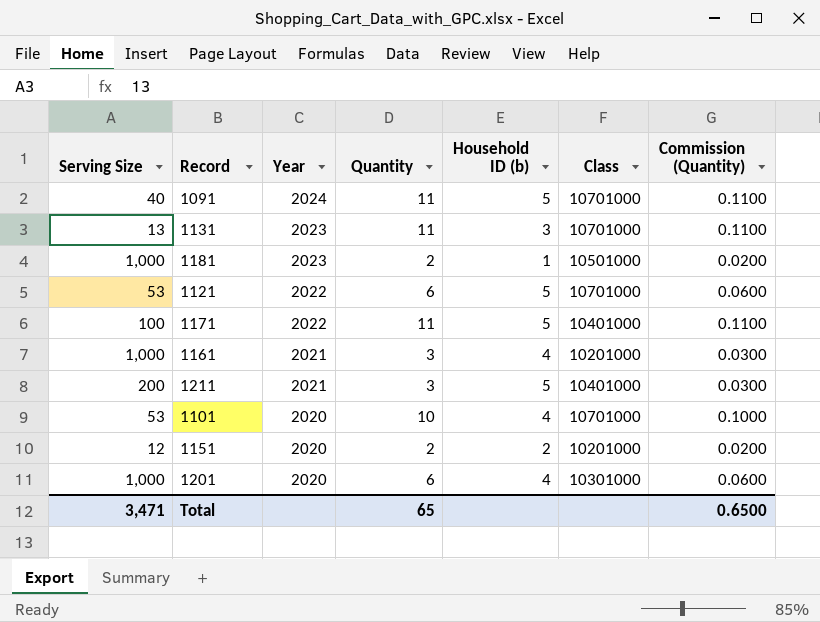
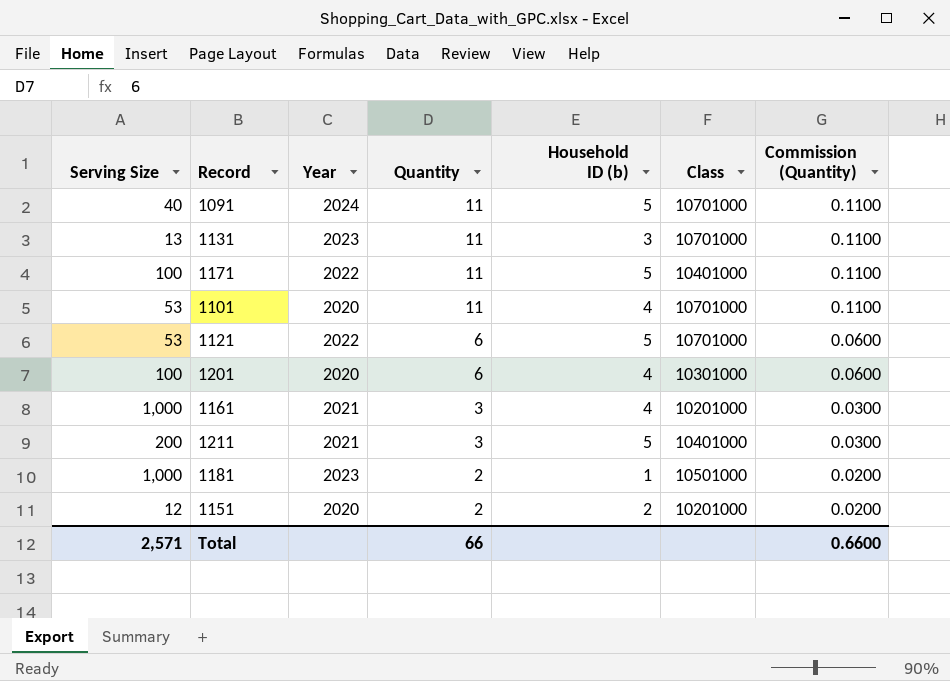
row order: Year descending -> Quantity descending
1101 | Quantity: 10 -> 11
1101 | Commission (Quantity): 0.1000 -> 0.1100
1201 | Serving Size: 1,000 -> 100
Total | Serving Size: 3,471 -> 2,571
Total | Quantity: 65 -> 66
Total | Commission (Quantity): 0.6500 -> 0.6600

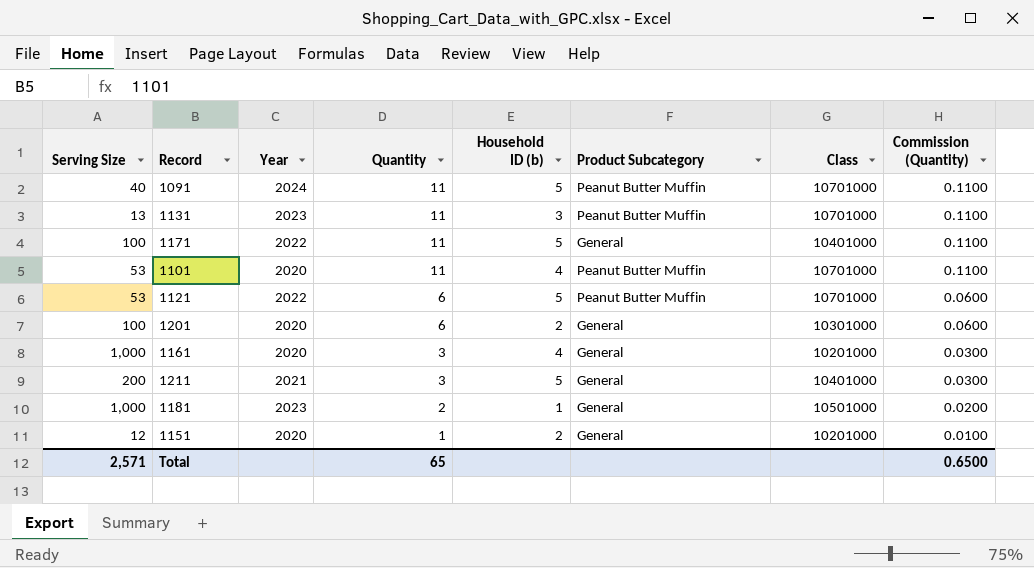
column Product Subcategory | position: none -> 6
1201 | Household ID (b): 4 -> 2
1161 | Year: 2021 -> 2020
1151 | Quantity: 2 -> 1
1151 | Commission (Quantity): 0.0200 -> 0.0100
Total | Quantity: 66 -> 65
Total | Commission (Quantity): 0.6600 -> 0.6500

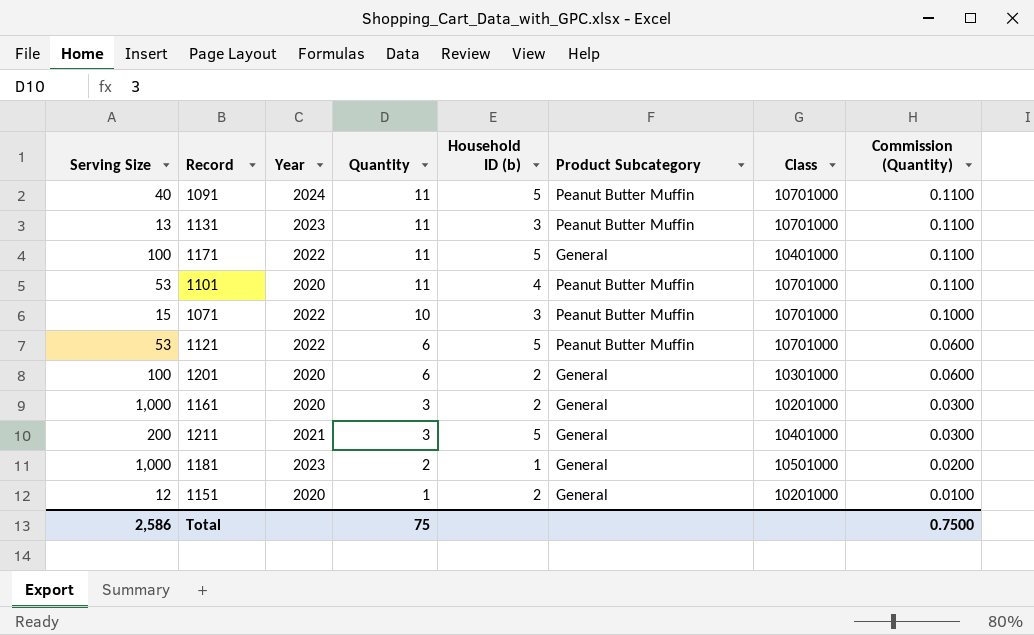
row 1071: none -> 15 | 2022 | 10 | 3 | Peanut Butter Muffin | 10701000 | 0.1000
1161 | Household ID (b): 4 -> 2
Total | Serving Size: 2,571 -> 2,586
Total | Quantity: 65 -> 75
Total | Commission (Quantity): 0.6500 -> 0.7500

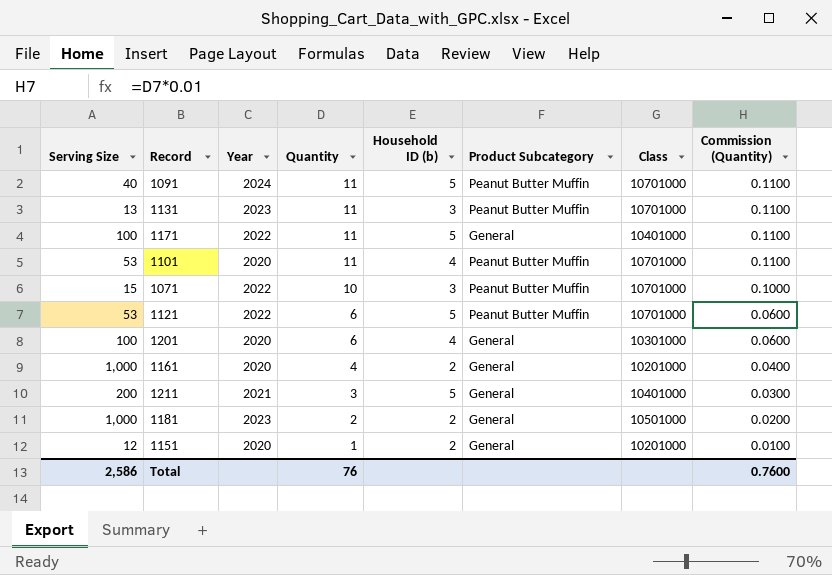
1201 | Household ID (b): 2 -> 4
1161 | Quantity: 3 -> 4
1161 | Commission (Quantity): 0.0300 -> 0.0400
1181 | Household ID (b): 1 -> 2
Total | Quantity: 75 -> 76
Total | Commission (Quantity): 0.7500 -> 0.7600

